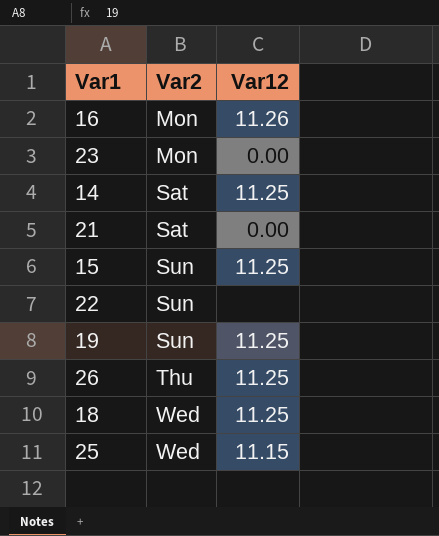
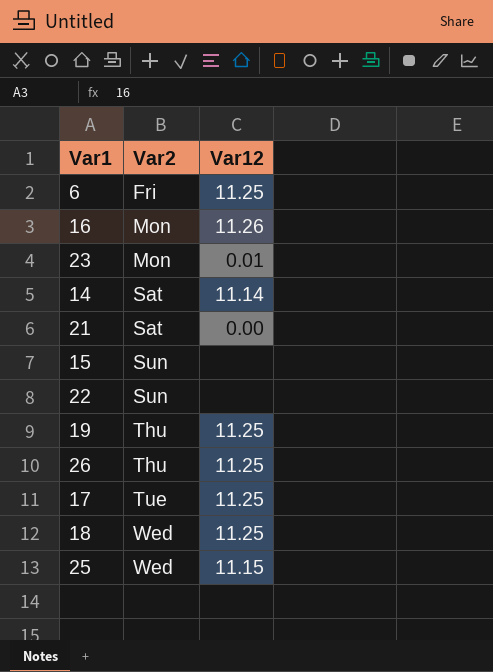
row 6: none -> Fri | 11.25
23 | Var12: 0.00 -> 0.01
14 | Var12: 11.25 -> 11.14
15 | Var12: 11.25 -> none
19 | Var2: Sun -> Thu
row 17: none -> Tue | 11.25

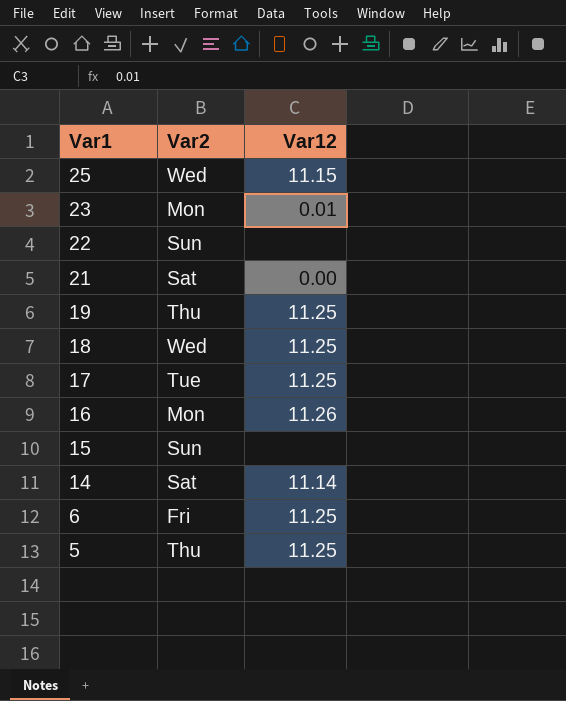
row order: Var2 ascending -> Var1 descending
row 26: Thu | 11.25 -> none
row 5: none -> Thu | 11.25

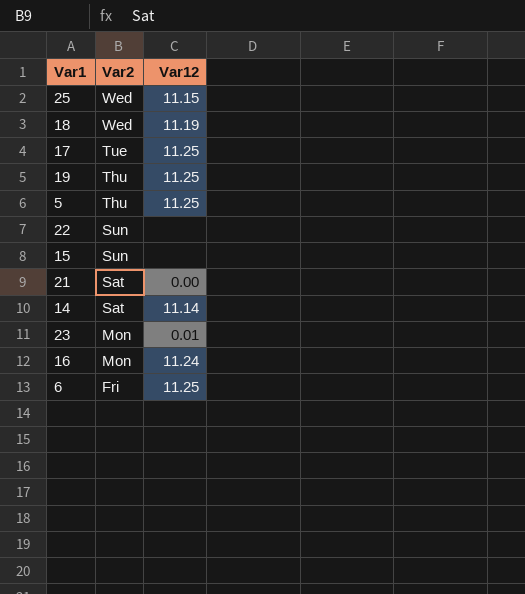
row order: Var1 descending -> Var2 descending
18 | Var12: 11.25 -> 11.19
16 | Var12: 11.26 -> 11.24

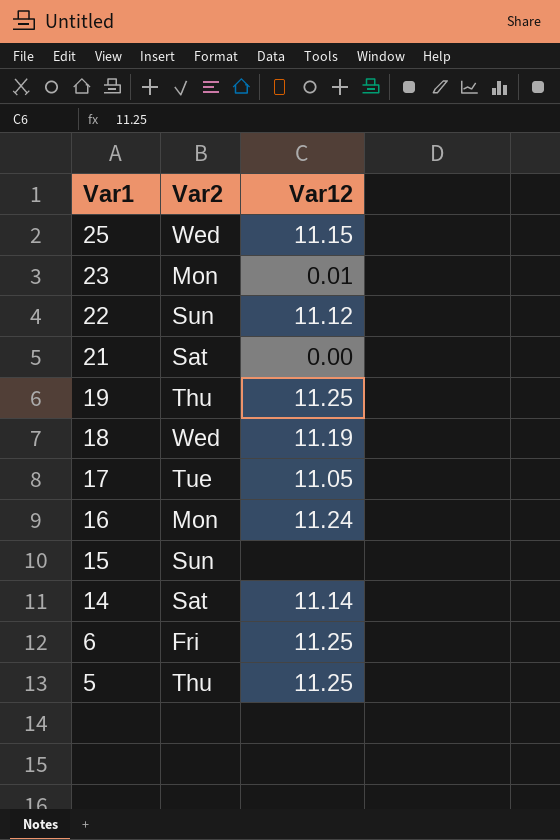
row order: Var2 descending -> Var1 descending
22 | Var12: none -> 11.12
17 | Var12: 11.25 -> 11.05

